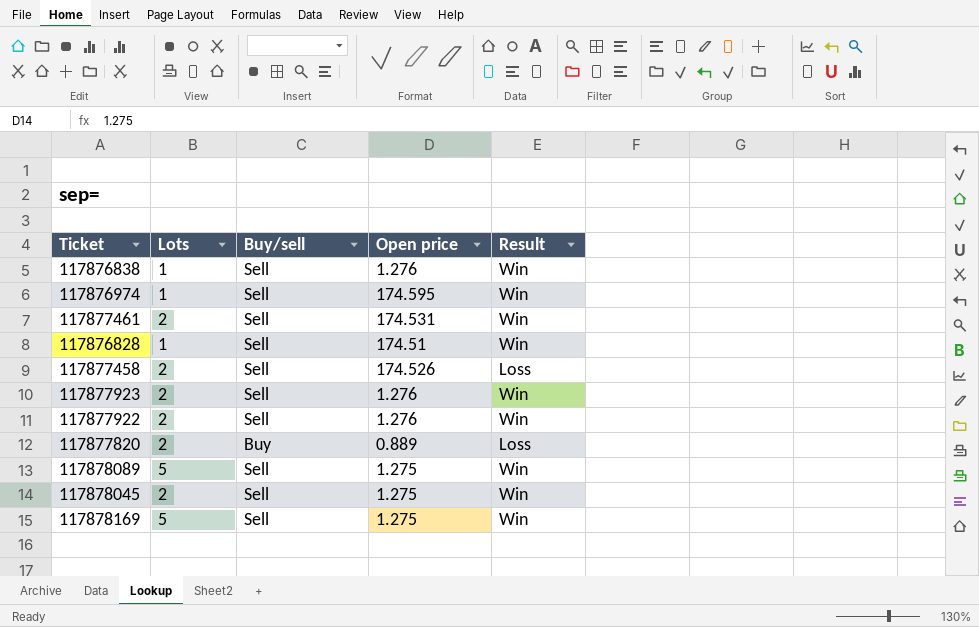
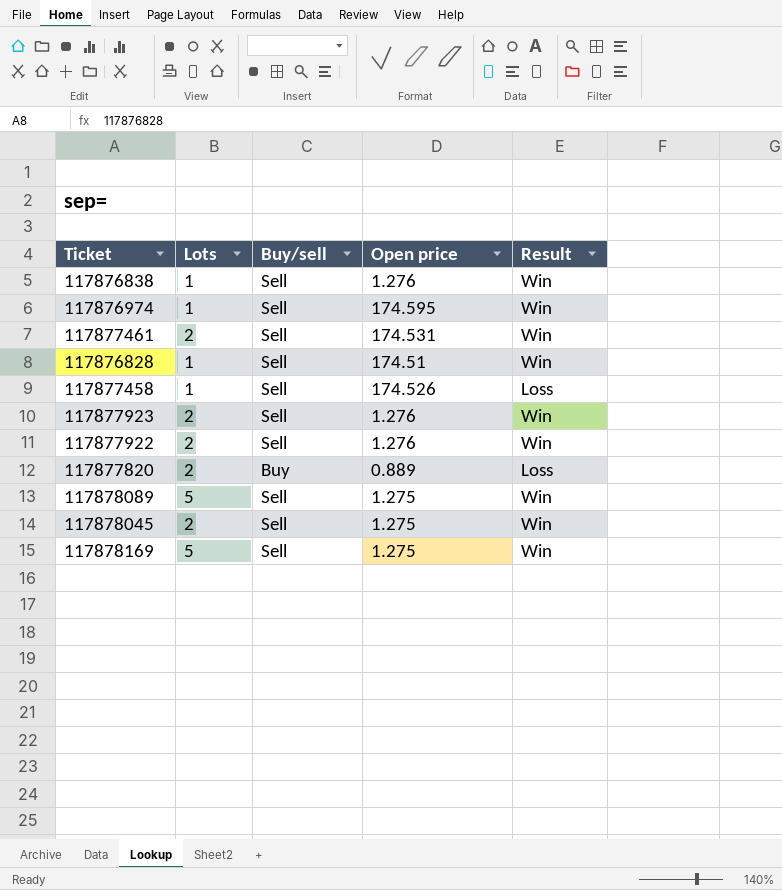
117877458 | Lots: 2 -> 1

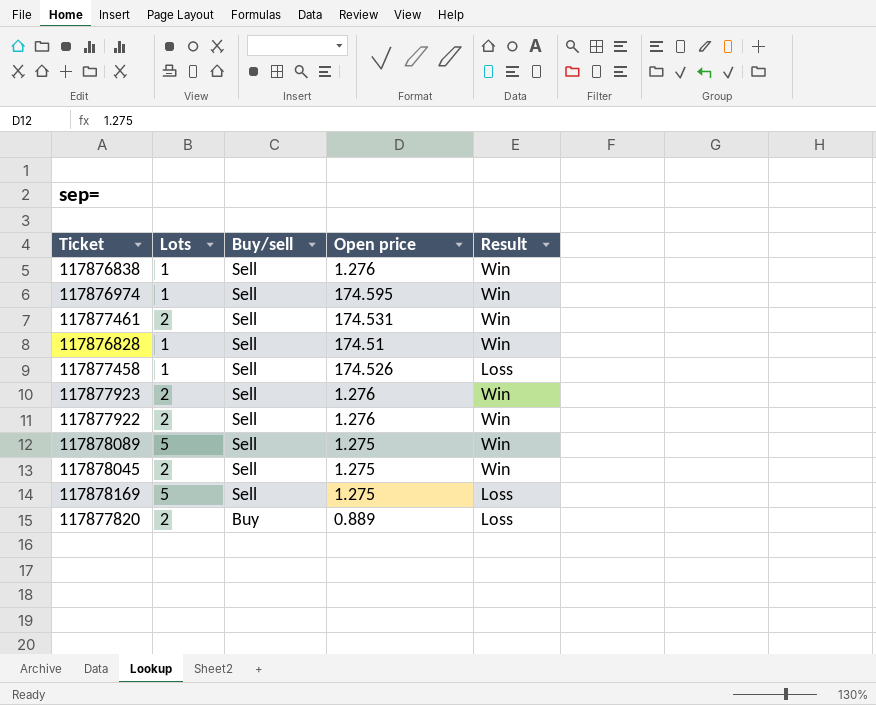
row order: none -> Buy/sell descending
117878169 | Result: Win -> Loss

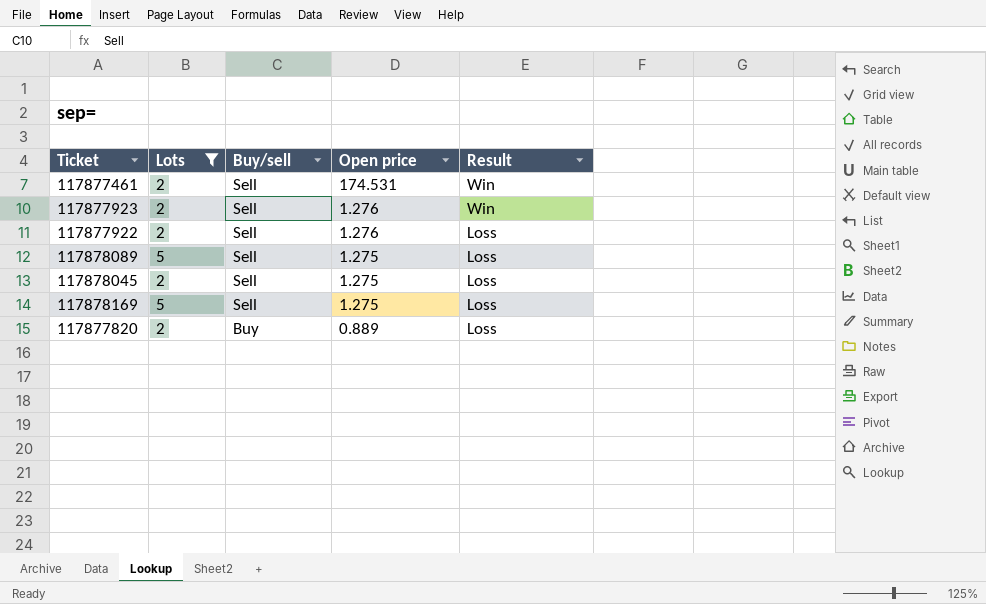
filter: none -> Lots != 1
117877922 | Result: Win -> Loss
117878089 | Result: Win -> Loss
117878045 | Result: Win -> Loss

